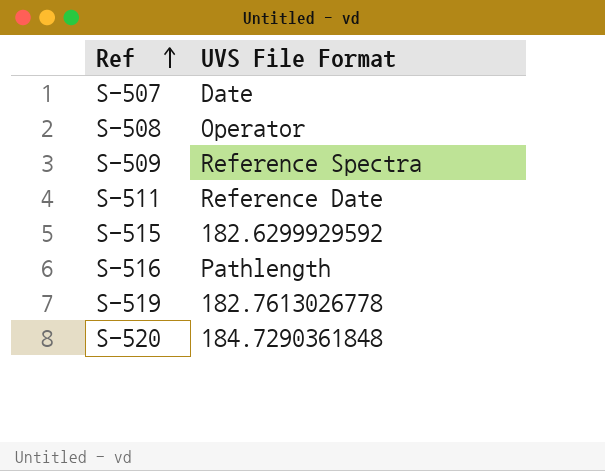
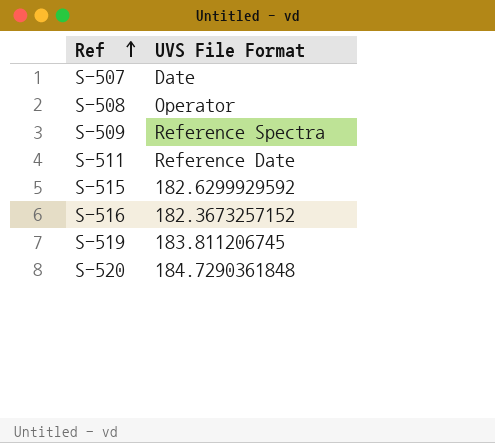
S-516 | UVS File Format: Pathlength -> 182.3673257152
S-519 | UVS File Format: 182.7613026778 -> 183.811206745

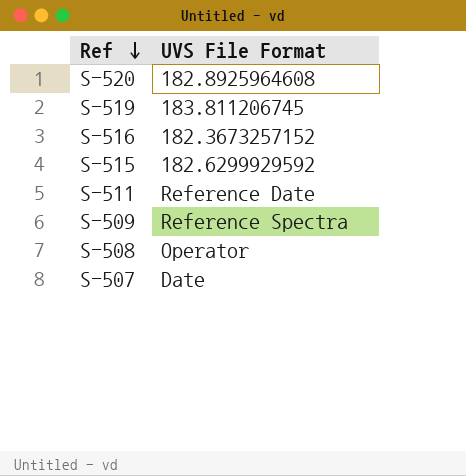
row order: Ref ascending -> Ref descending
S-520 | UVS File Format: 184.7290361848 -> 182.8925964608

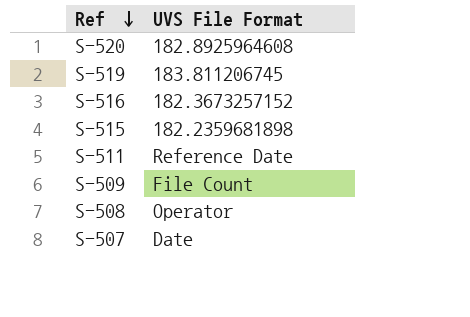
S-515 | UVS File Format: 182.6299929592 -> 182.2359681898
S-509 | UVS File Format: Reference Spectra -> File Count

